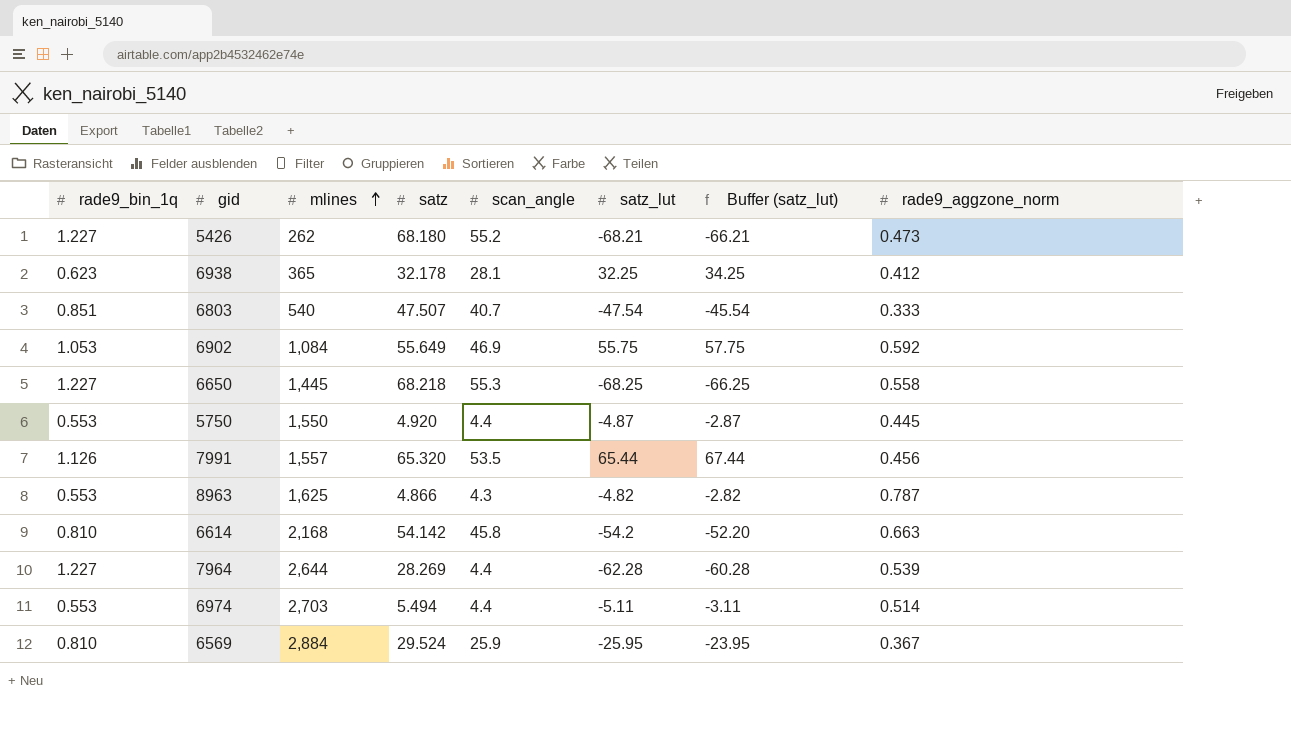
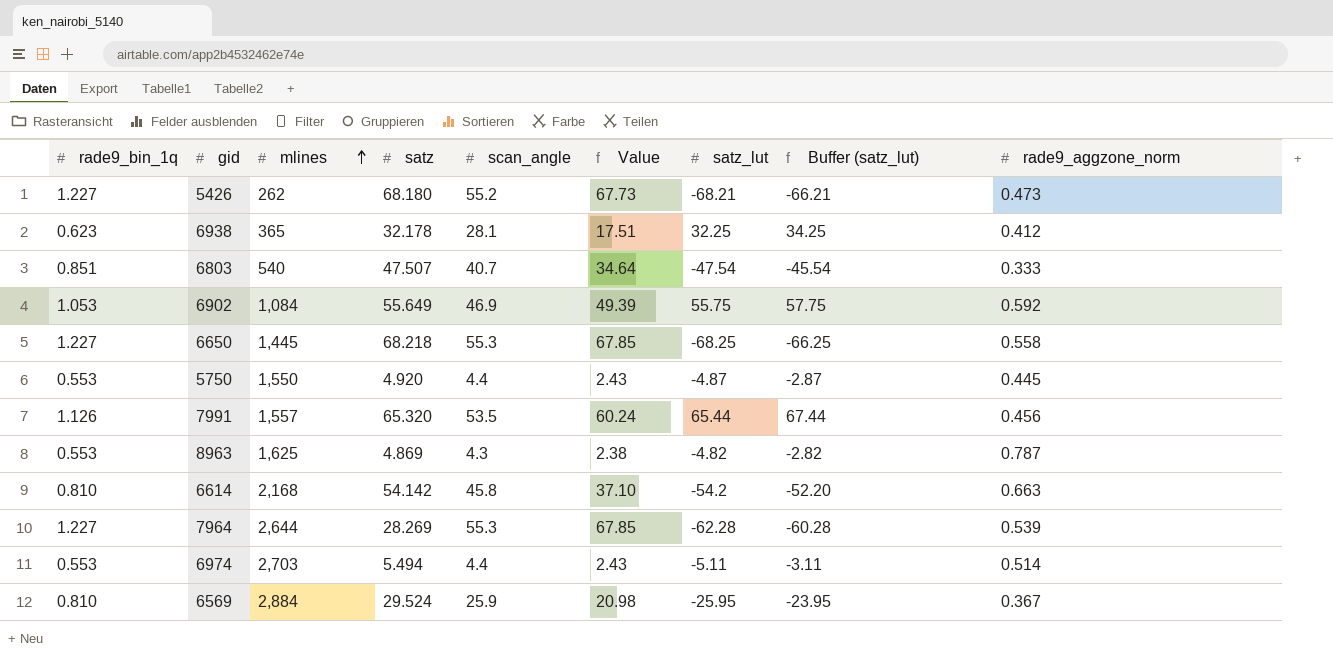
column Value | formula: none -> [rade9_bin_1q] * [scan_angle]
8963 | satz: 4.866 -> 4.869
7964 | scan_angle: 4.4 -> 55.3

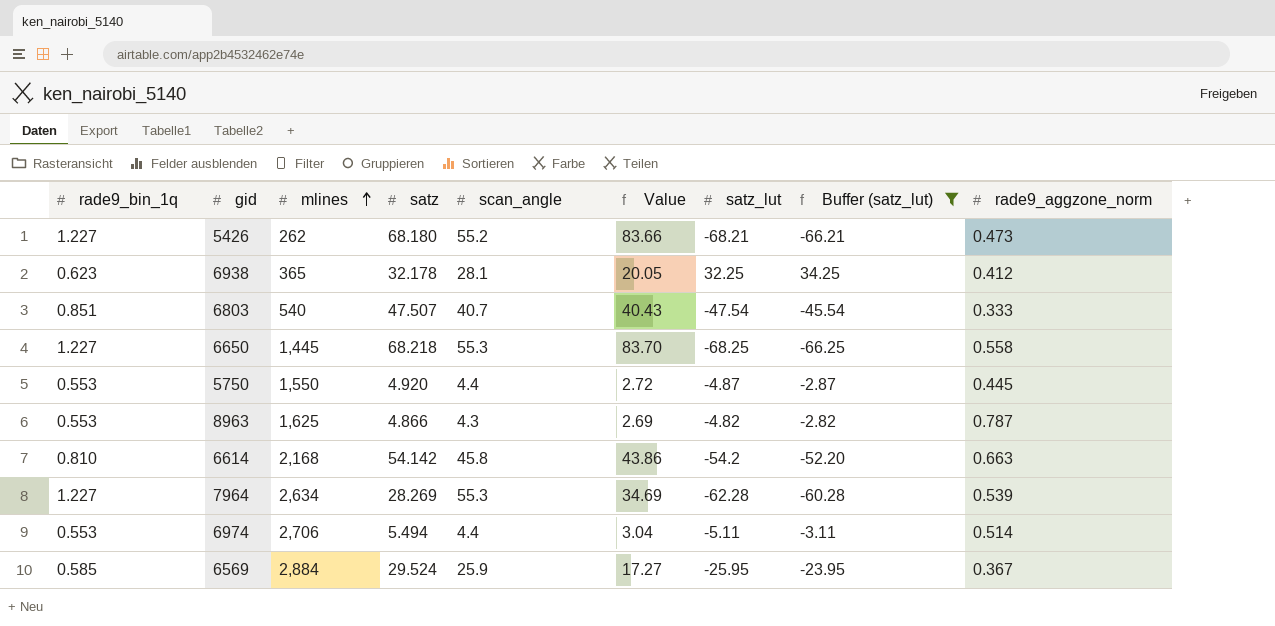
filter: none -> Buffer (satz_lut) <= 34.25
column Value | formula: [rade9_bin_1q] * [scan_angle] -> [rade9_bin_1q] * [satz]
8963 | satz: 4.869 -> 4.866
7964 | mlines: 2,644 -> 2,634
6974 | mlines: 2,703 -> 2,706
6569 | rade9_bin_1q: 0.810 -> 0.585

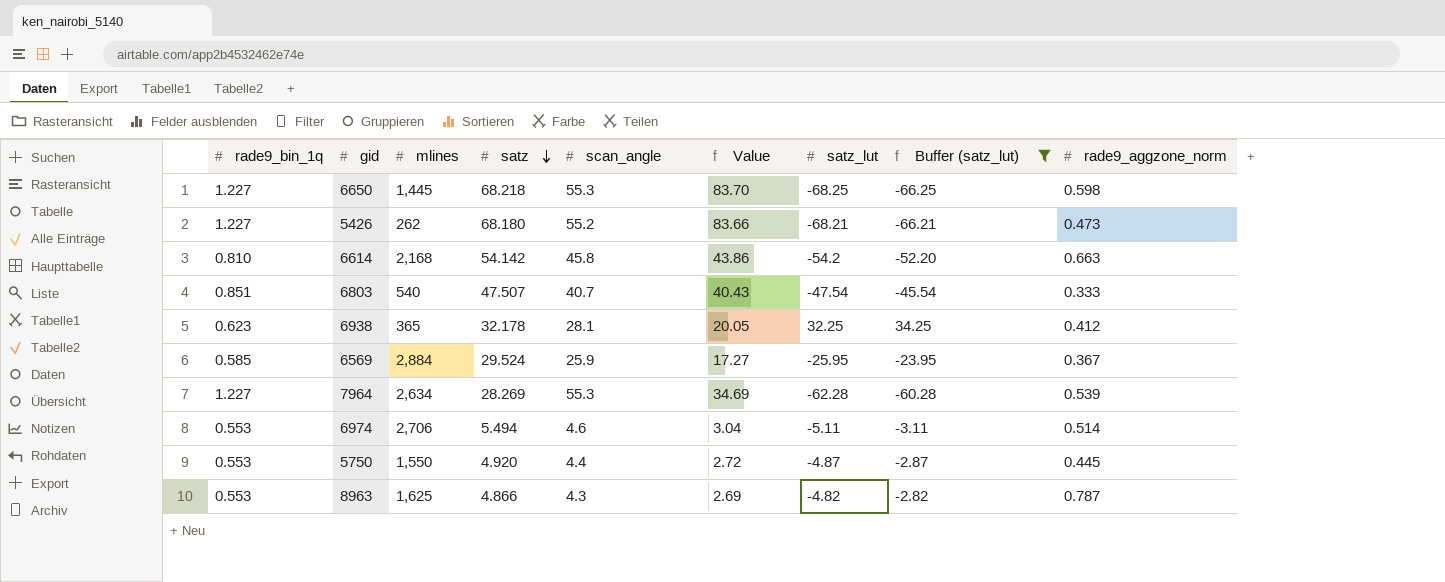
row order: mlines ascending -> satz descending
6650 | rade9_aggzone_norm: 0.558 -> 0.598
6974 | scan_angle: 4.4 -> 4.6

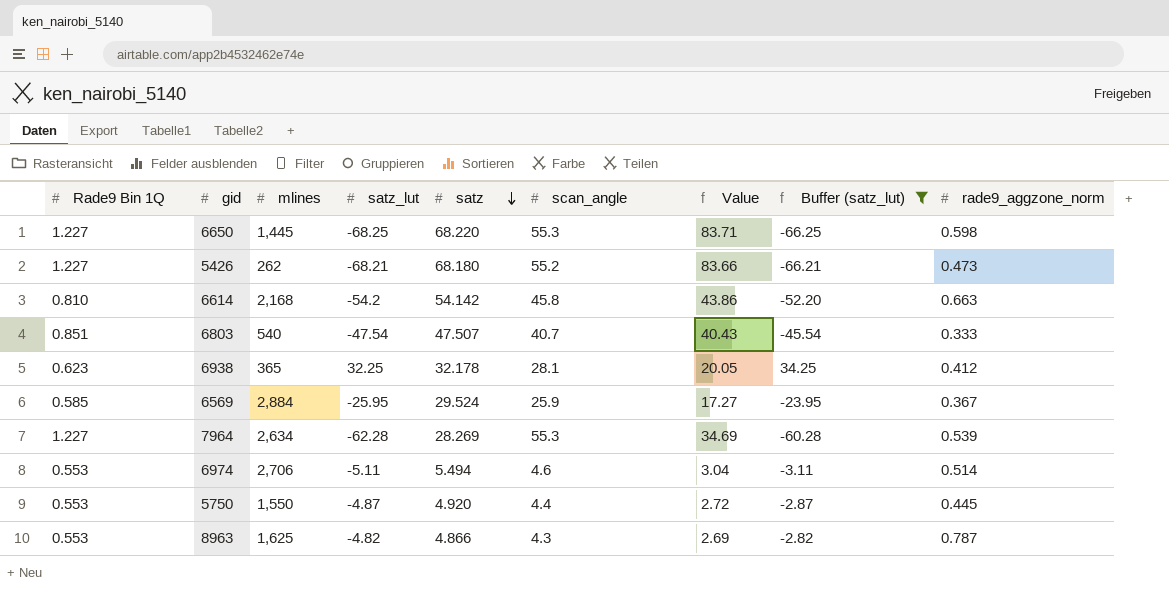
column name: rade9_bin_1q -> Rade9 Bin 1Q
column satz_lut | position: 7 -> 4
6650 | satz: 68.218 -> 68.220
6650 | Value: 83.70 -> 83.71

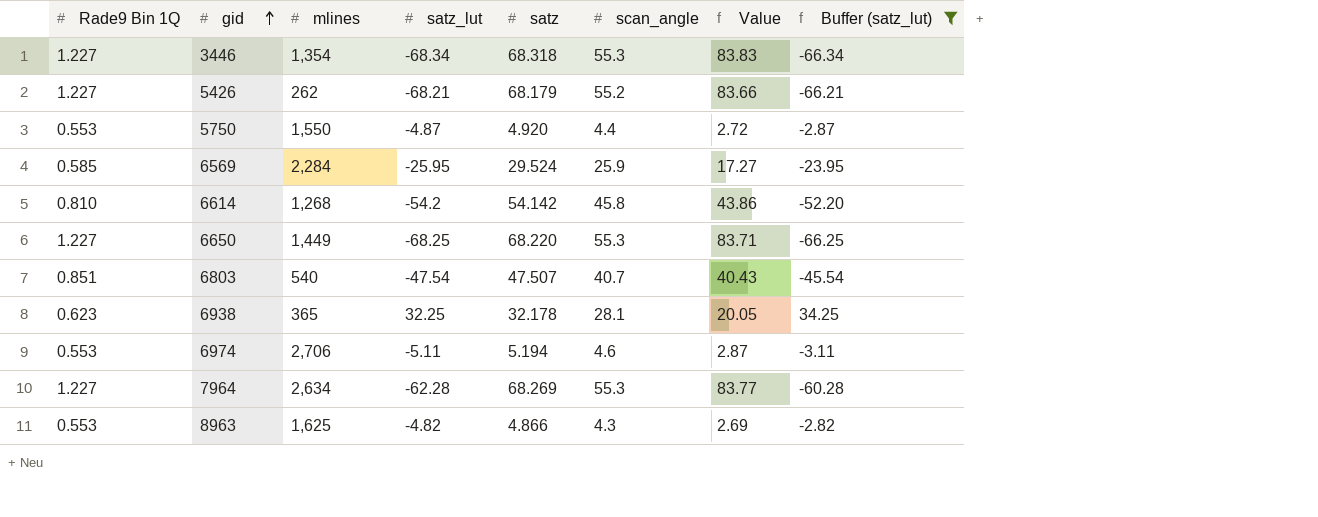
row order: satz descending -> gid ascending
column rade9_aggzone_norm | position: 9 -> none
row 3446: none -> 1.227 | 1,354 | -68.34 | 68.318 | 55.3 | 83.83 | -66.34
5426 | satz: 68.180 -> 68.179
6569 | mlines: 2,884 -> 2,284
6614 | mlines: 2,168 -> 1,268
6650 | mlines: 1,445 -> 1,449
6974 | satz: 5.494 -> 5.194
6974 | Value: 3.04 -> 2.87
7964 | satz: 28.269 -> 68.269
7964 | Value: 34.69 -> 83.77

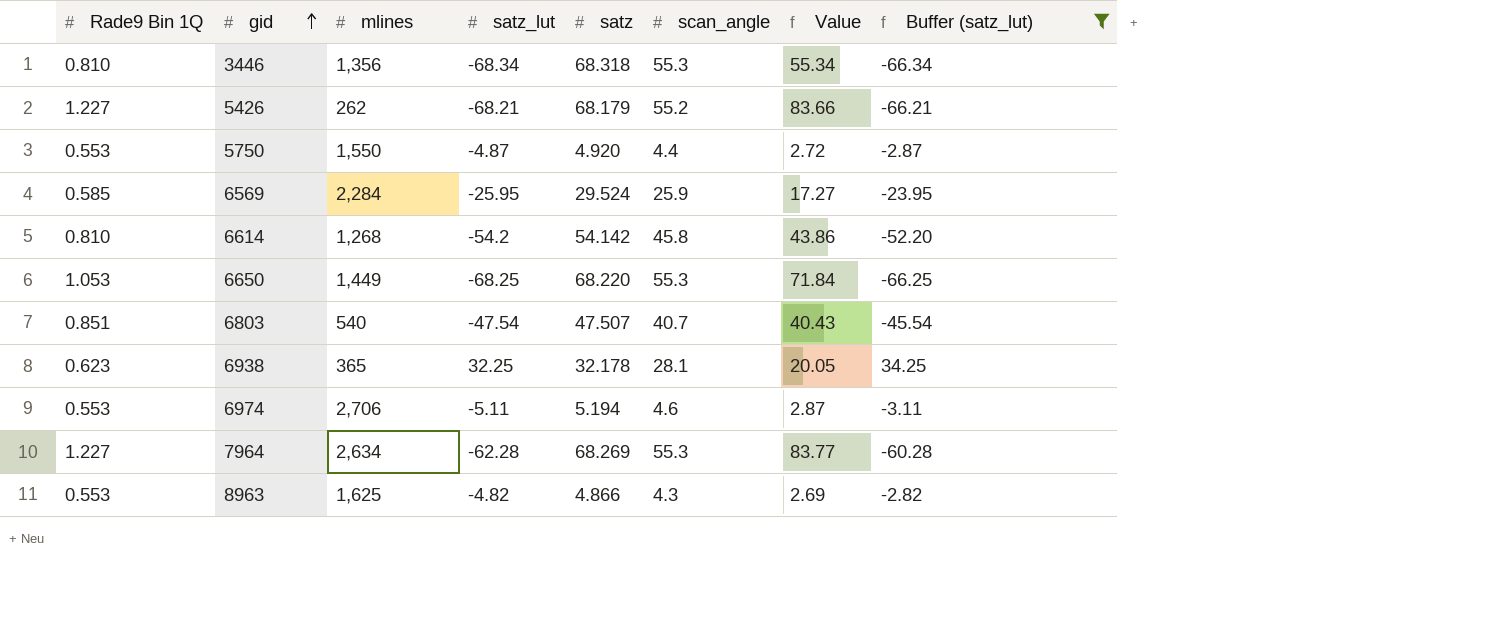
3446 | Rade9 Bin 1Q: 1.227 -> 0.810
3446 | mlines: 1,354 -> 1,356
3446 | Value: 83.83 -> 55.34
6650 | Rade9 Bin 1Q: 1.227 -> 1.053
6650 | Value: 83.71 -> 71.84

